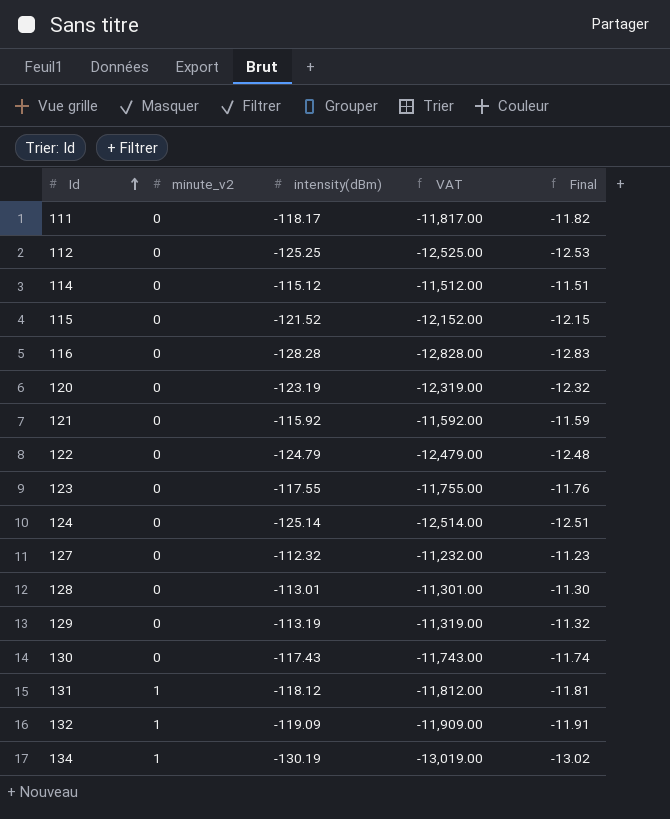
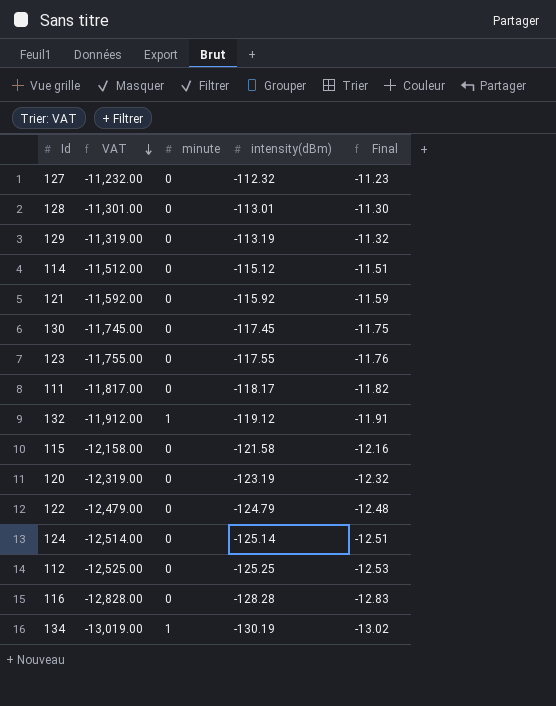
row order: Id ascending -> VAT descending
column VAT | position: 4 -> 2
column name: minute_v2 -> minute
row 131: 1 | -118.12 | -11,812.00 | -11.81 -> none
130 | VAT: -11,743.00 -> -11,745.00
130 | intensity(dBm): -117.43 -> -117.45
130 | Final: -11.74 -> -11.75
132 | VAT: -11,909.00 -> -11,912.00
132 | intensity(dBm): -119.09 -> -119.12
115 | VAT: -12,152.00 -> -12,158.00
115 | intensity(dBm): -121.52 -> -121.58
115 | Final: -12.15 -> -12.16

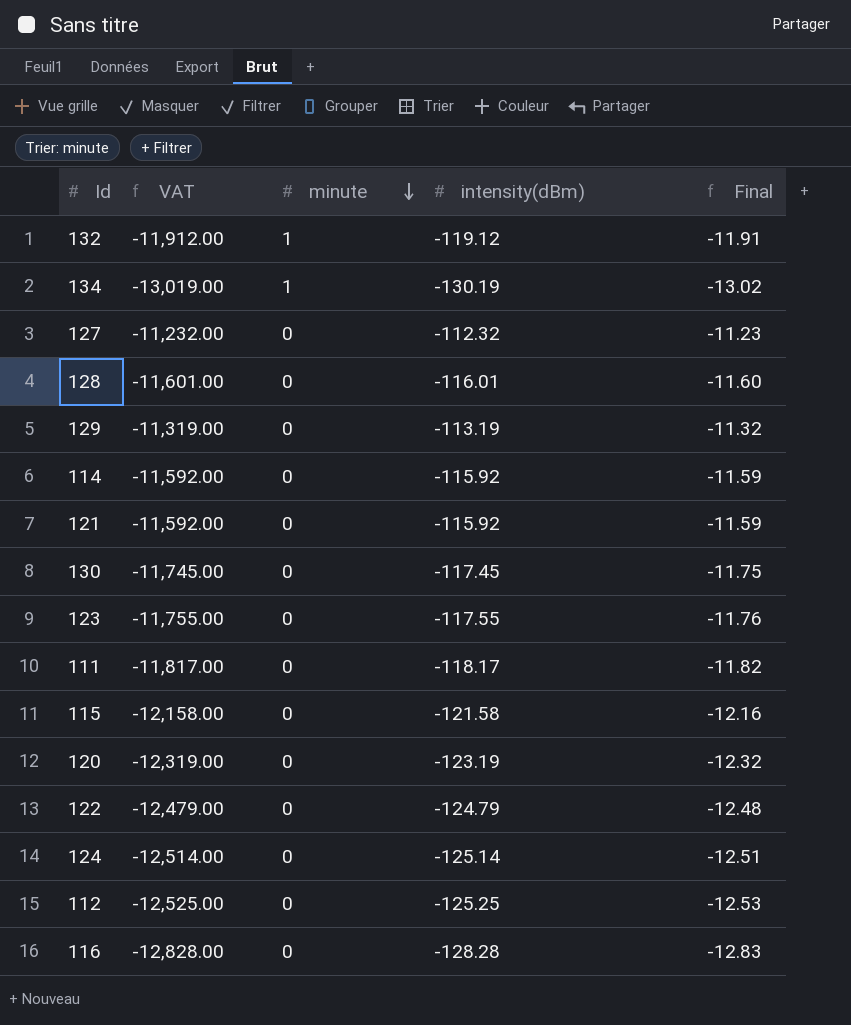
row order: VAT descending -> minute descending
128 | VAT: -11,301.00 -> -11,601.00
128 | intensity(dBm): -113.01 -> -116.01
128 | Final: -11.30 -> -11.60
114 | VAT: -11,512.00 -> -11,592.00
114 | intensity(dBm): -115.12 -> -115.92
114 | Final: -11.51 -> -11.59

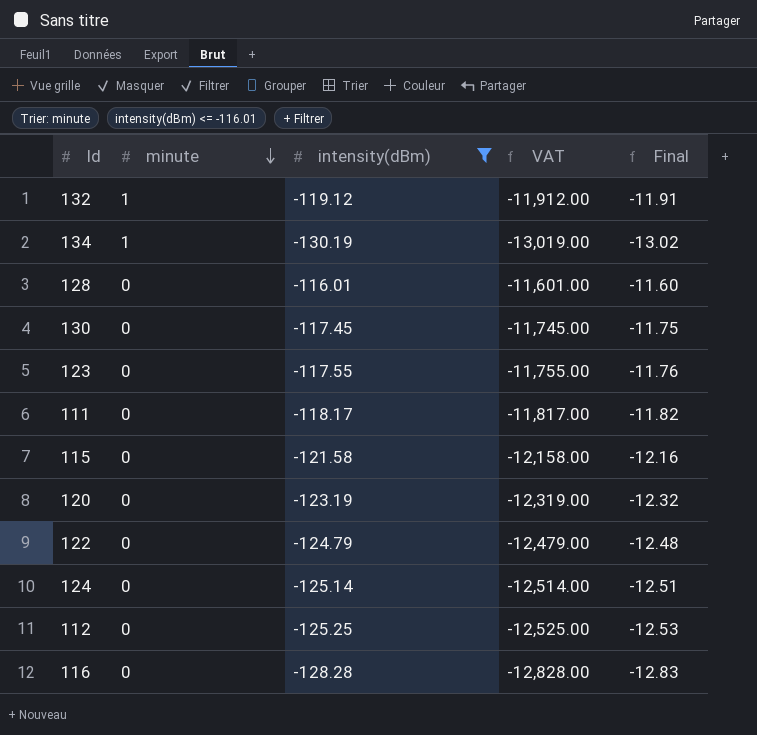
filter: none -> intensity(dBm) <= -116.01
column VAT | position: 2 -> 4

